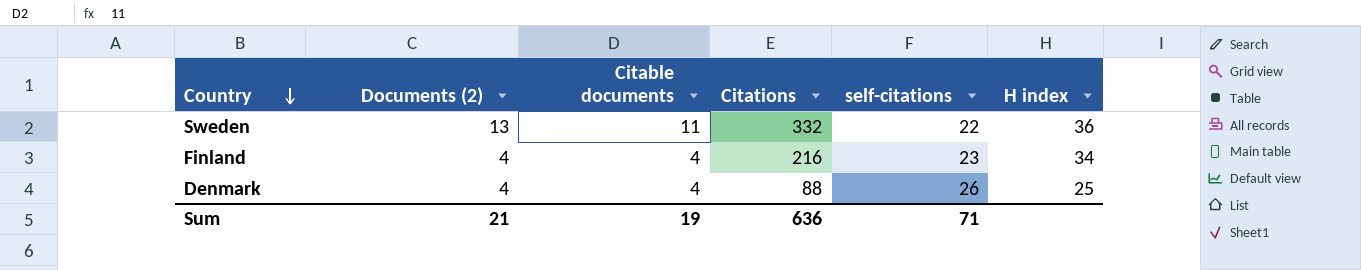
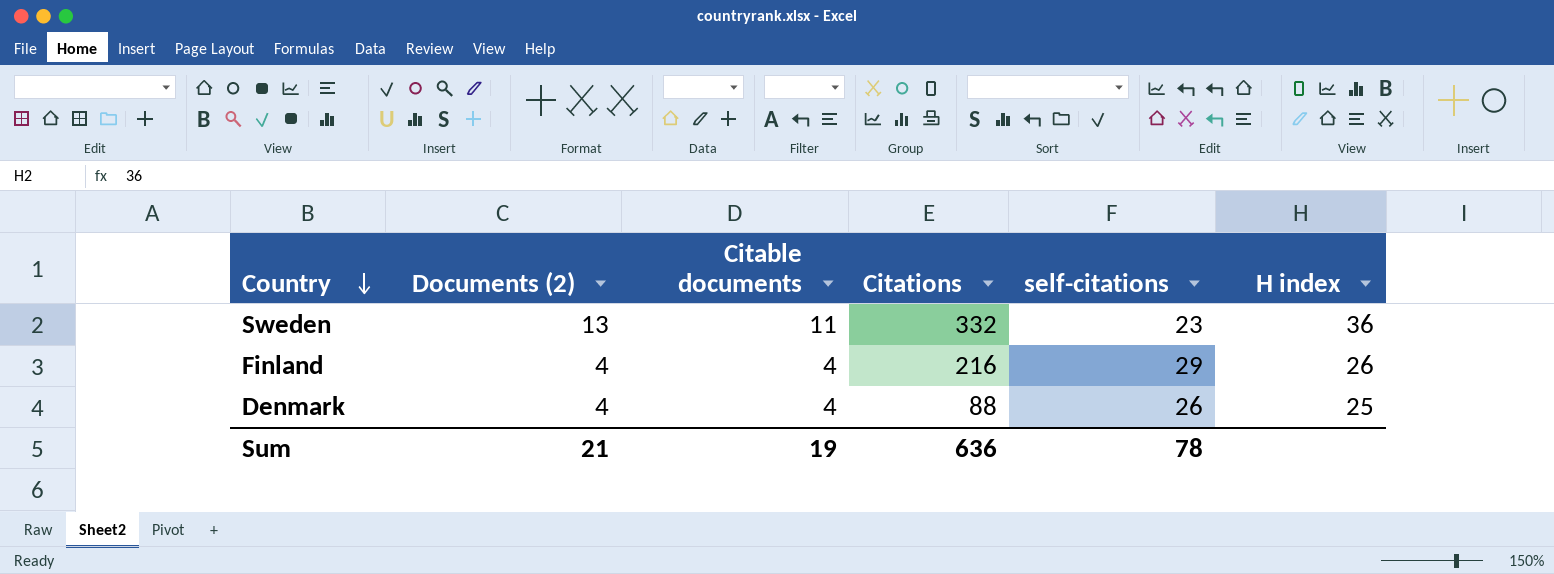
Sweden | self-citations: 22 -> 23
Finland | self-citations: 23 -> 29
Finland | H index: 34 -> 26
Sum | self-citations: 71 -> 78

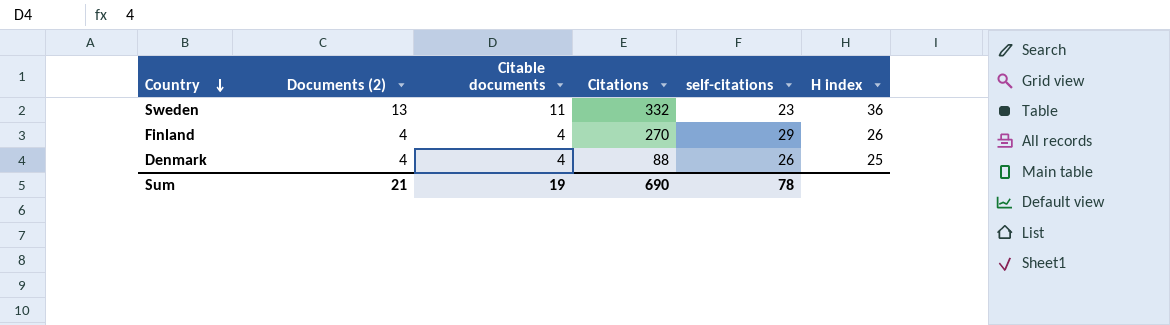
Finland | Citations: 216 -> 270
Sum | Citations: 636 -> 690

